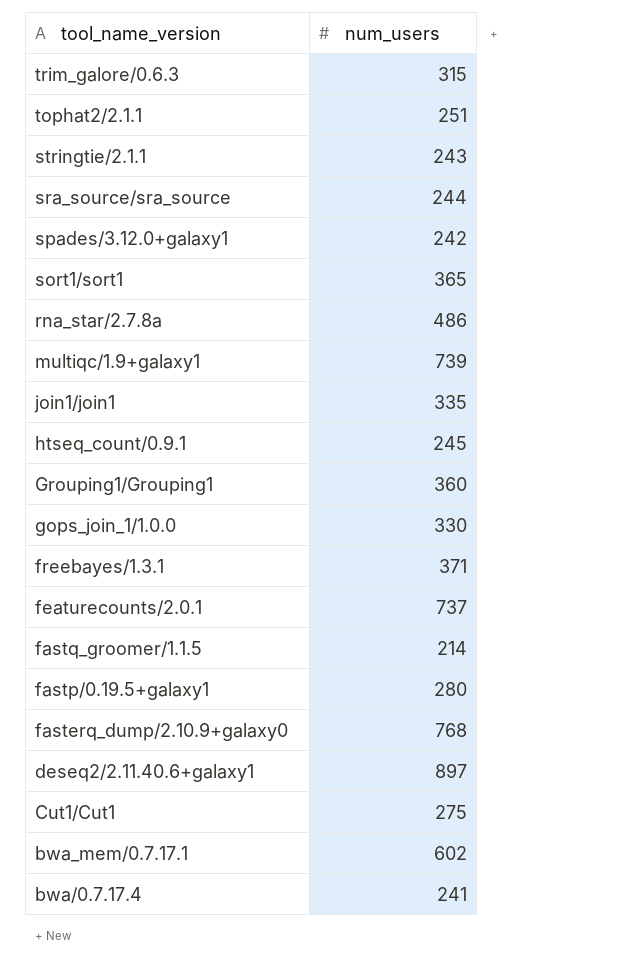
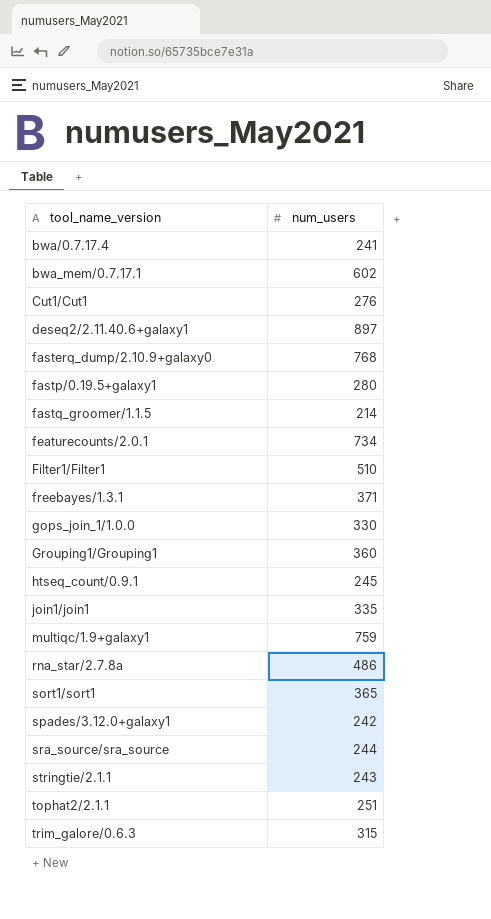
row order: tool_name_version descending -> tool_name_version ascending
Cut1/Cut1 | num_users: 275 -> 276
featurecounts/2.0.1 | num_users: 737 -> 734
row Filter1/Filter1: none -> 510
multiqc/1.9+galaxy1 | num_users: 739 -> 759

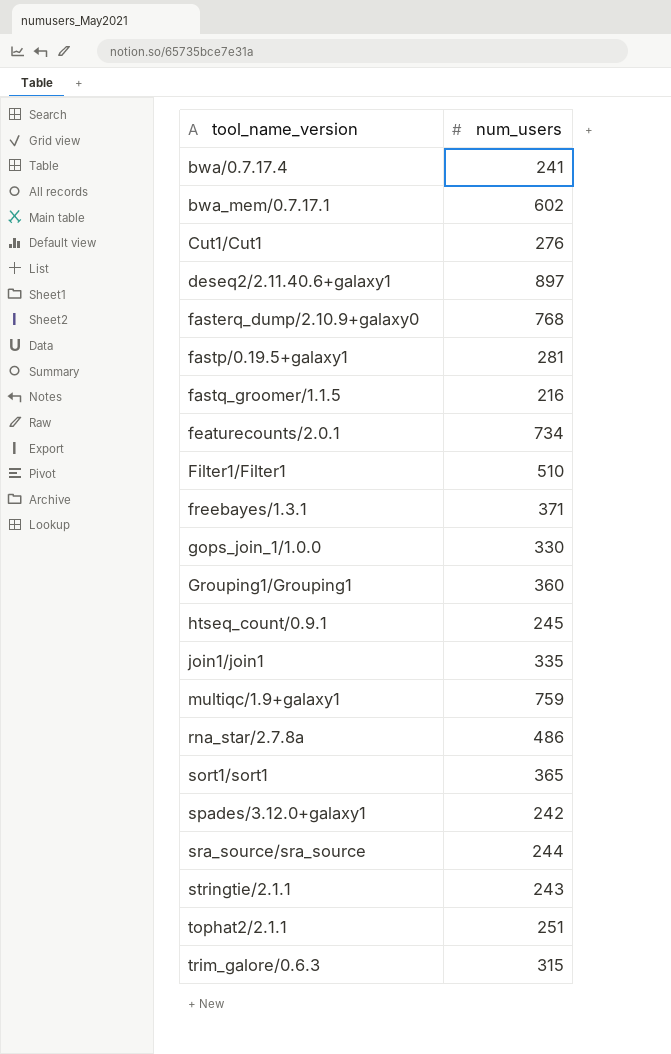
fastp/0.19.5+galaxy1 | num_users: 280 -> 281
fastq_groomer/1.1.5 | num_users: 214 -> 216

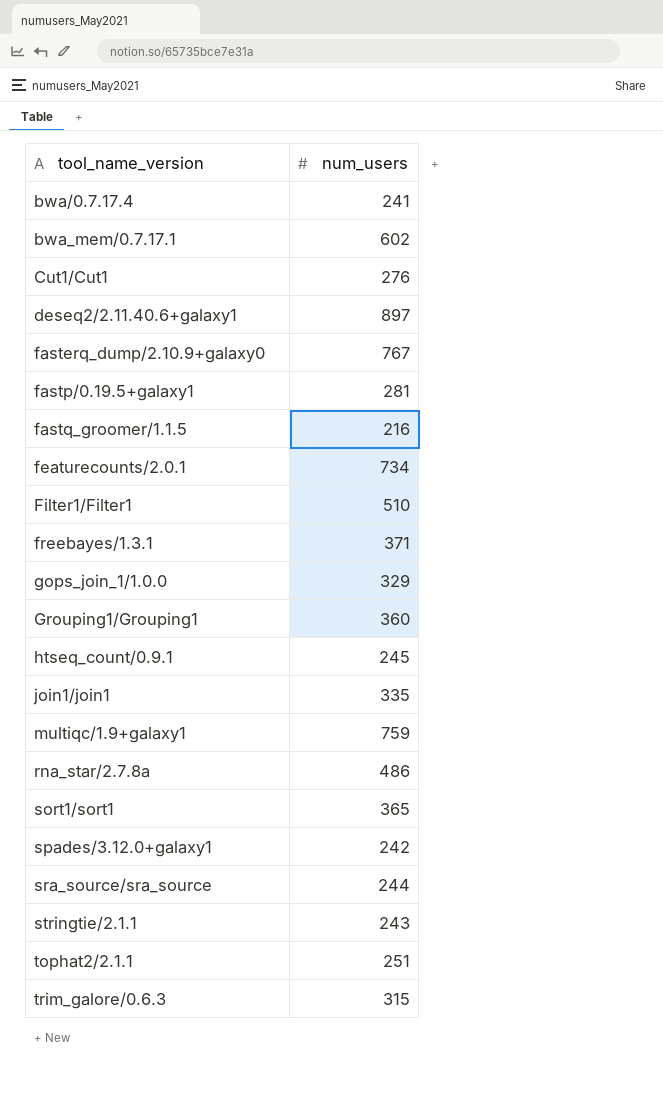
fasterq_dump/2.10.9+galaxy0 | num_users: 768 -> 767
gops_join_1/1.0.0 | num_users: 330 -> 329

